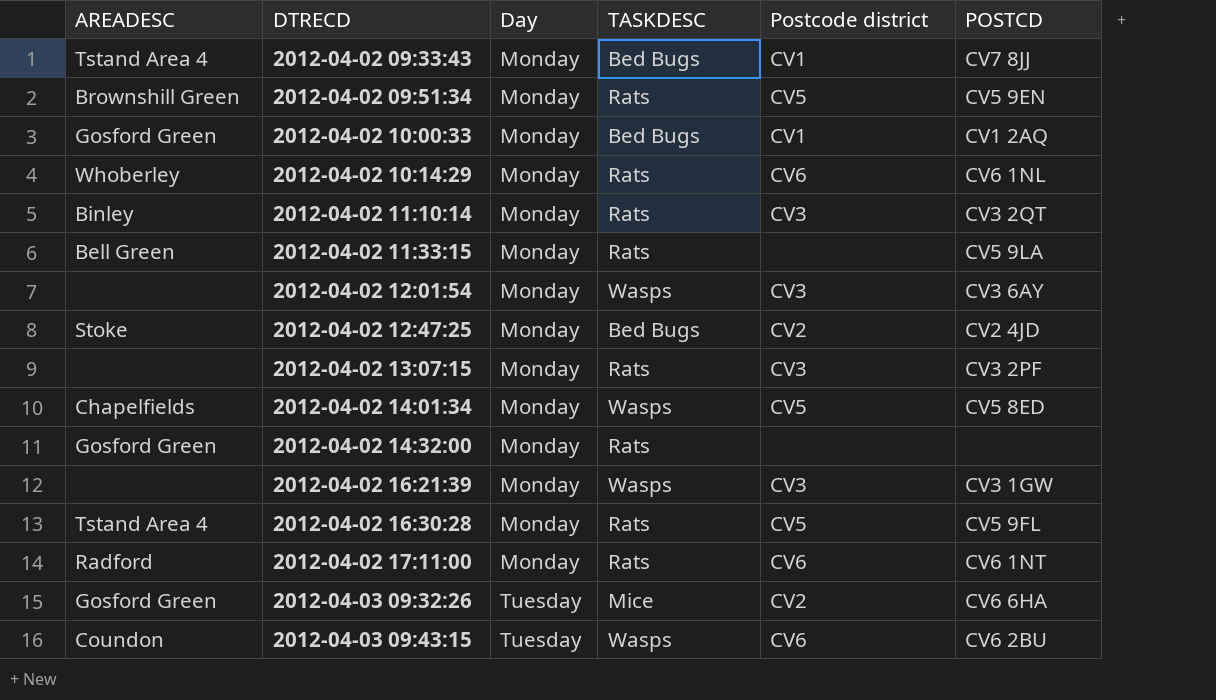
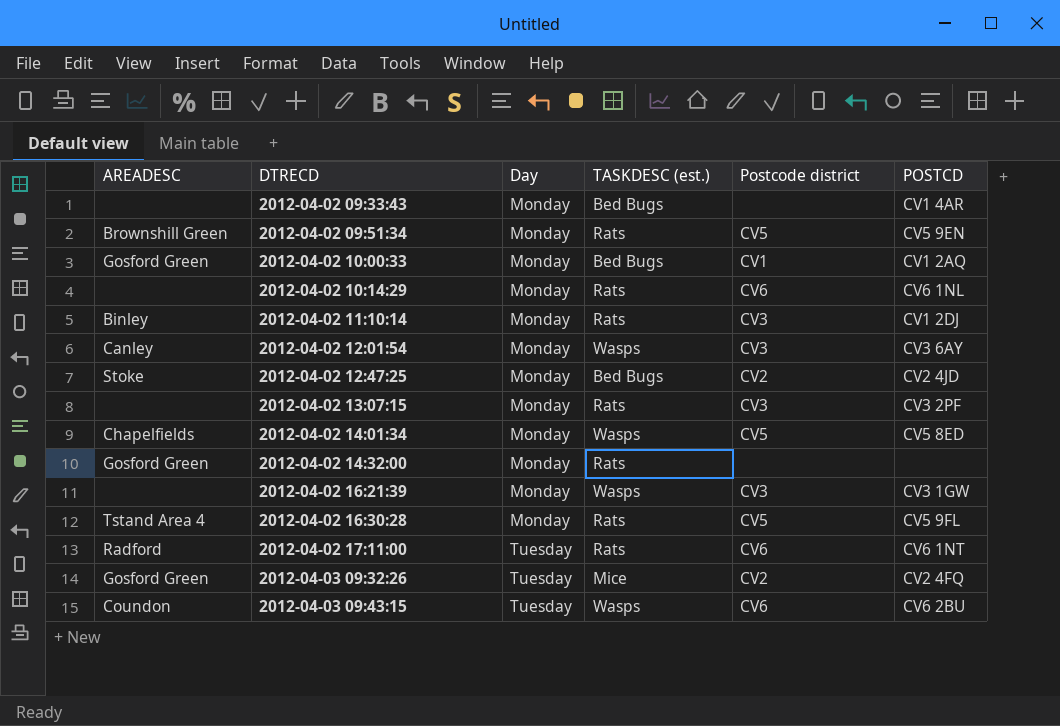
column name: TASKDESC -> TASKDESC (est.)
row 2012-04-02 11:33:15: Bell Green | Monday | Rats | none | CV5 9LA -> none
2012-04-02 09:33:43 | AREADESC: Tstand Area 4 -> none
2012-04-02 09:33:43 | Postcode district: CV1 -> none
2012-04-02 09:33:43 | POSTCD: CV7 8JJ -> CV1 4AR
2012-04-02 10:14:29 | AREADESC: Whoberley -> none
2012-04-02 11:10:14 | POSTCD: CV3 2QT -> CV1 2DJ
2012-04-02 12:01:54 | AREADESC: none -> Canley
2012-04-02 17:11:00 | Day: Monday -> Tuesday
2012-04-03 09:32:26 | POSTCD: CV6 6HA -> CV2 4FQ

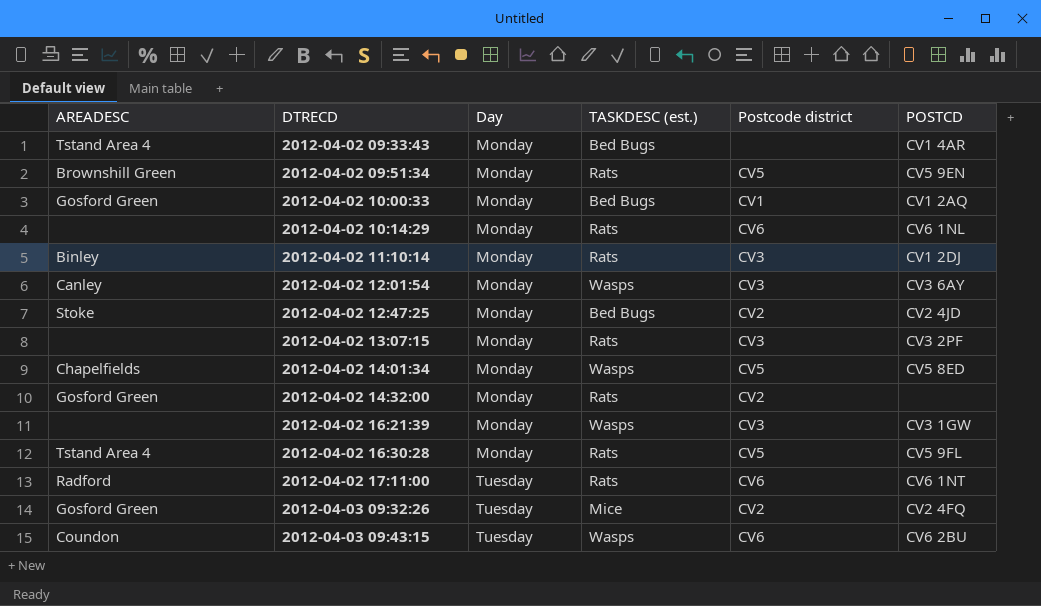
2012-04-02 09:33:43 | AREADESC: none -> Tstand Area 4
2012-04-02 14:32:00 | Postcode district: none -> CV2

